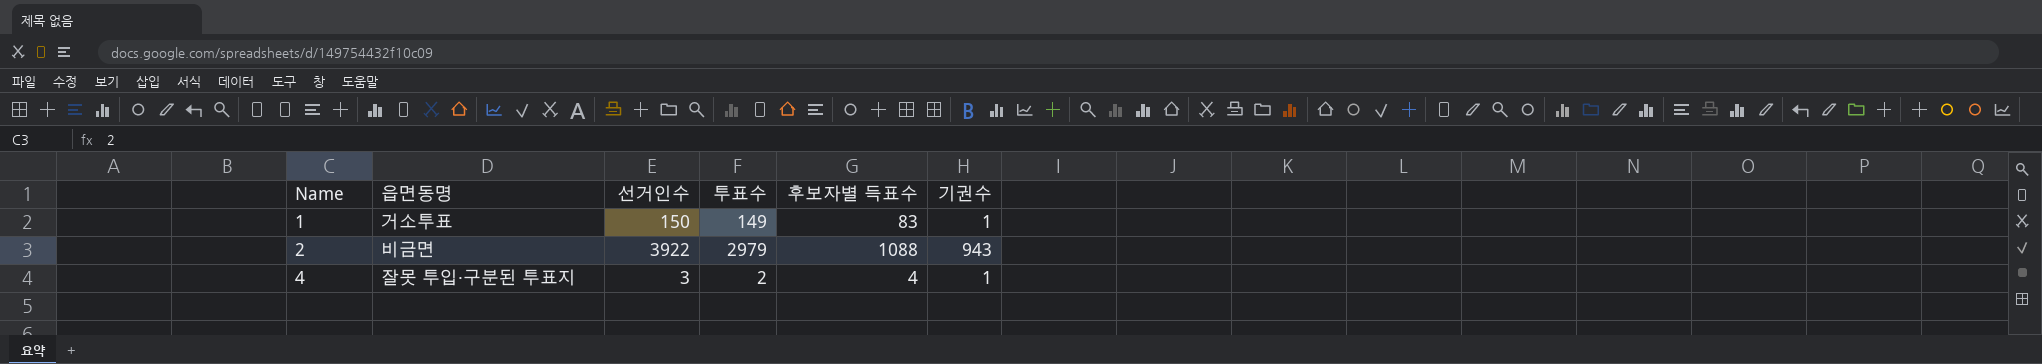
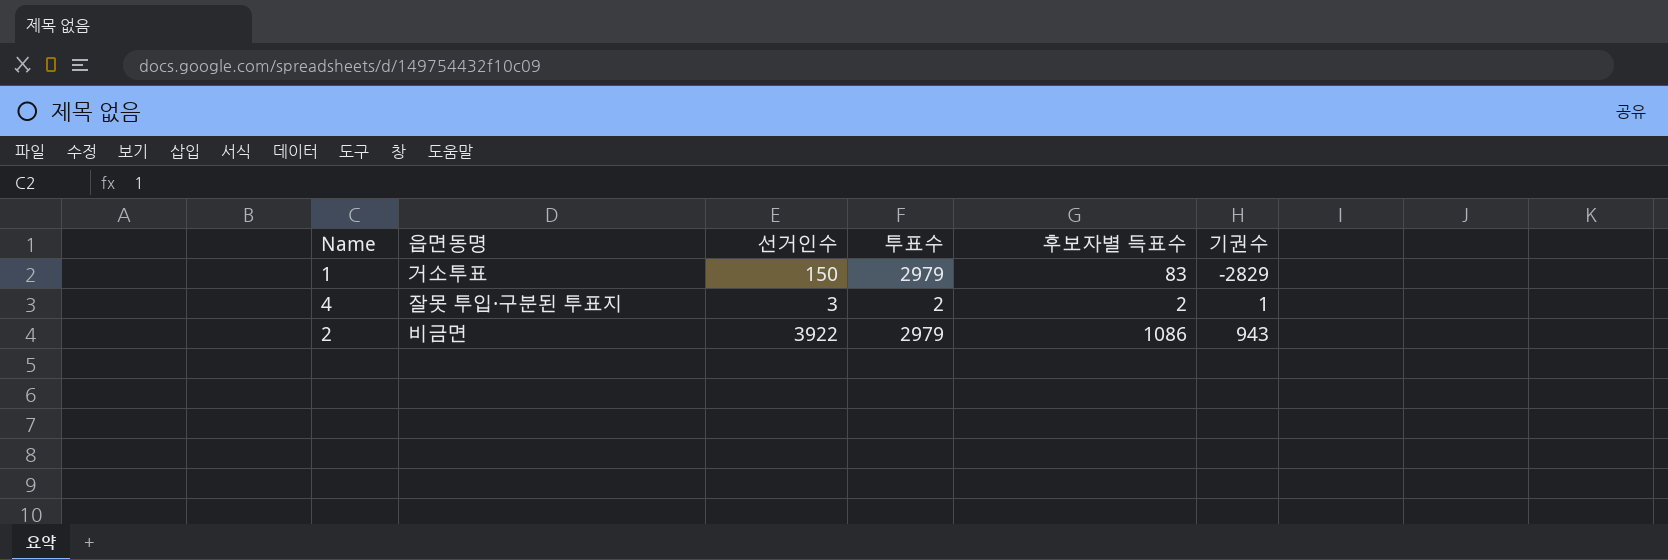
row order: Name ascending -> 기권수 ascending
1 | 투표수: 149 -> 2979
1 | 기권수: 1 -> -2829
4 | 후보자별 득표수: 4 -> 2
2 | 후보자별 득표수: 1088 -> 1086

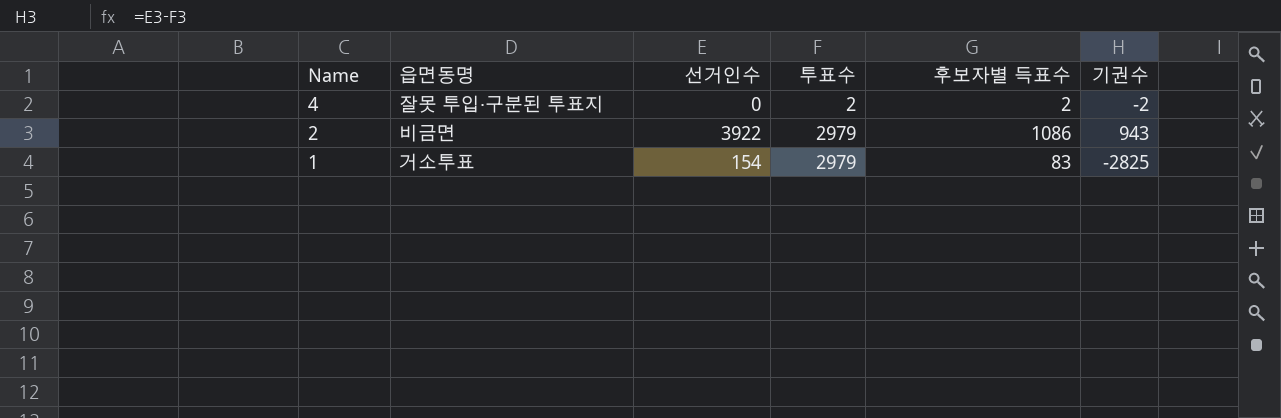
row order: 기권수 ascending -> Name descending
4 | 선거인수: 3 -> 0
4 | 기권수: 1 -> -2
1 | 선거인수: 150 -> 154
1 | 기권수: -2829 -> -2825

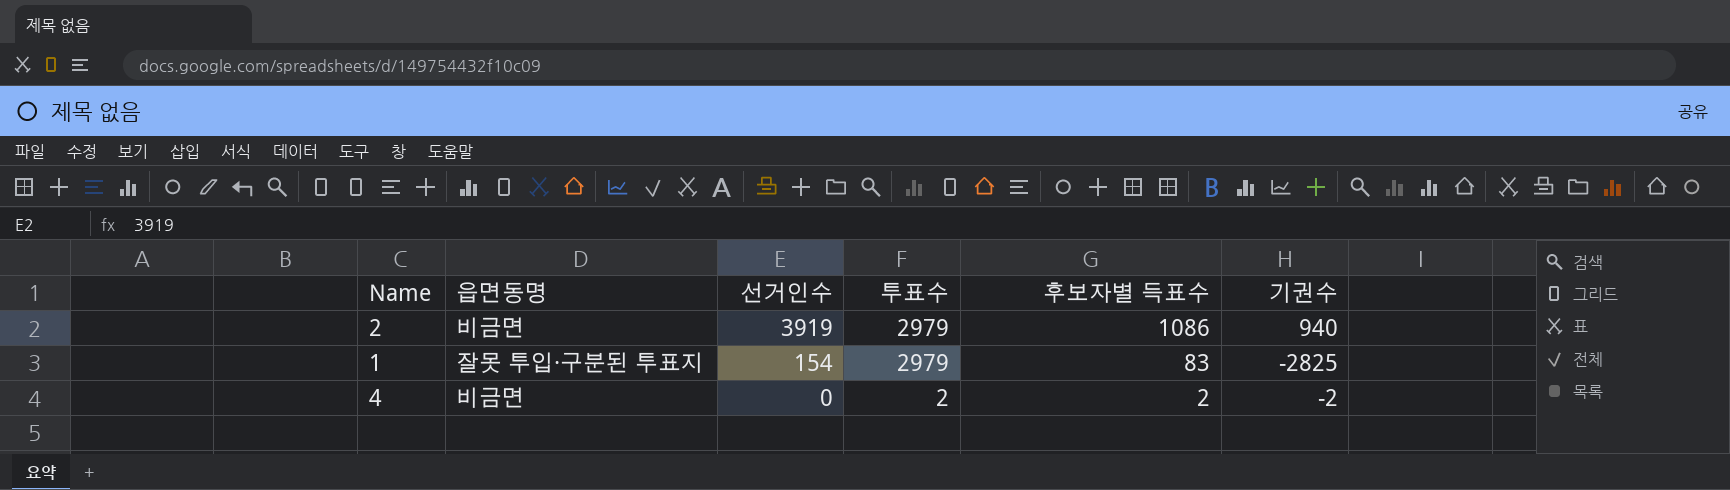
row order: Name descending -> 선거인수 descending
2 | 선거인수: 3922 -> 3919
2 | 기권수: 943 -> 940
1 | 읍면동명: 거소투표 -> 잘못 투입·구분된 투표지
4 | 읍면동명: 잘못 투입·구분된 투표지 -> 비금면

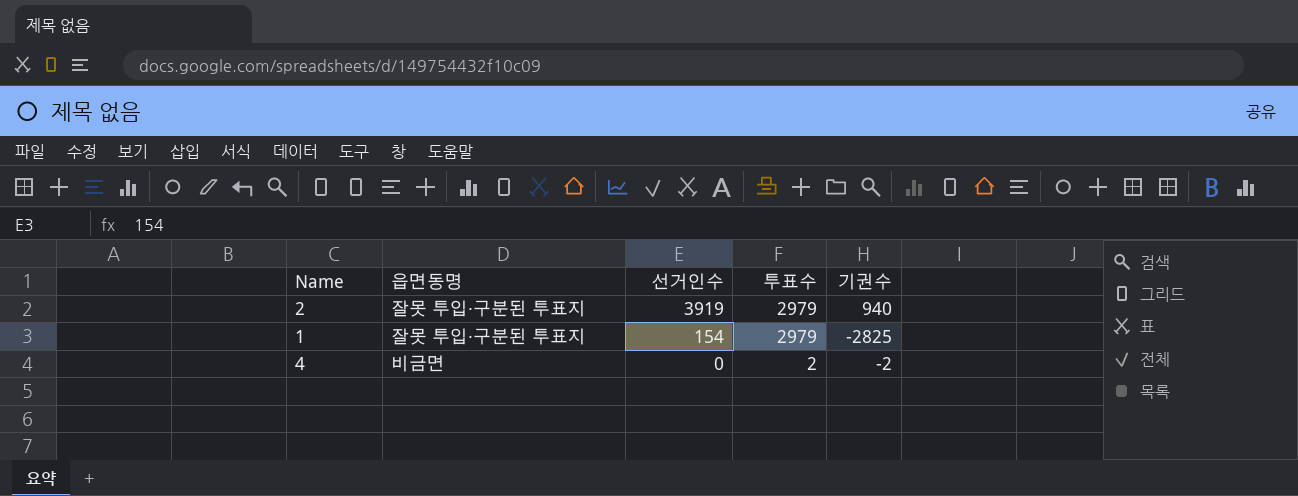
column 후보자별 득표수 | position: 5 -> none
2 | 읍면동명: 비금면 -> 잘못 투입·구분된 투표지

